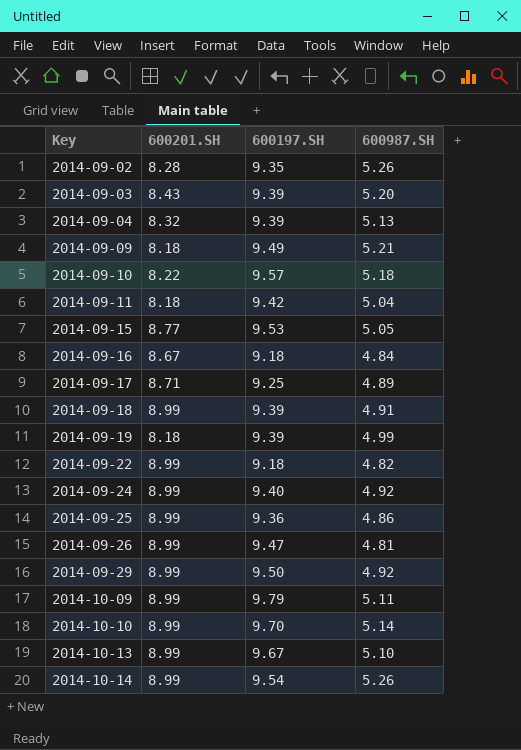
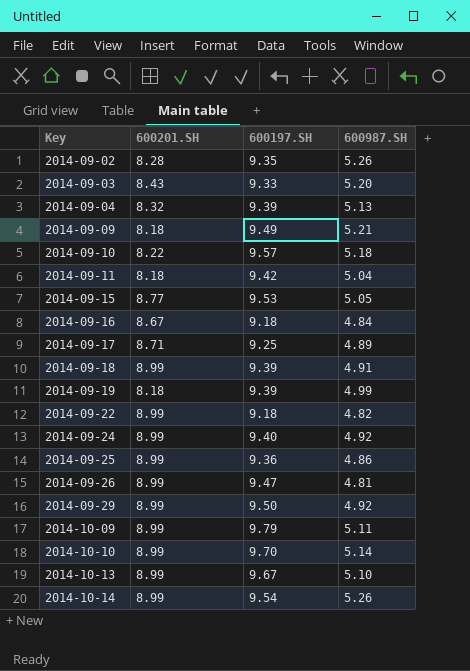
2014-09-03 | 600197.SH: 9.39 -> 9.33

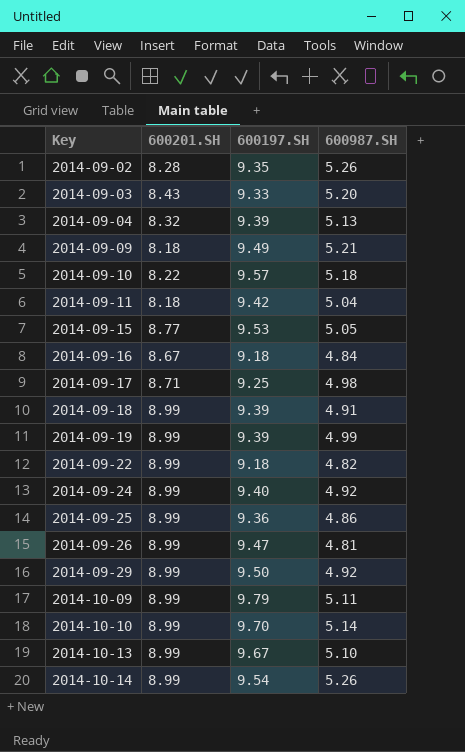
2014-09-17 | 600987.SH: 4.89 -> 4.98
2014-09-19 | 600201.SH: 8.18 -> 8.99

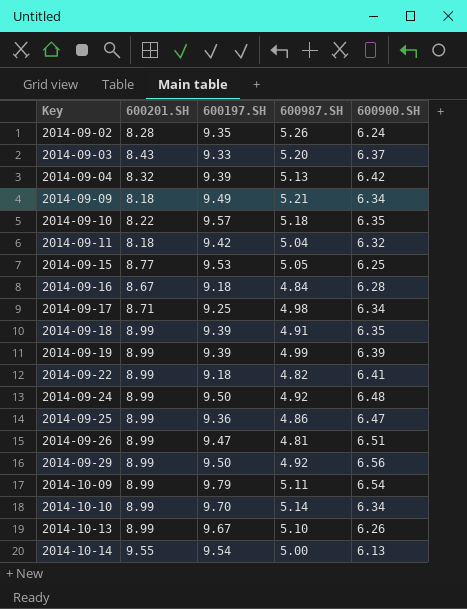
column 600900.SH | position: none -> 5
2014-09-24 | 600197.SH: 9.40 -> 9.50
2014-10-14 | 600201.SH: 8.99 -> 9.55
2014-10-14 | 600987.SH: 5.26 -> 5.00

